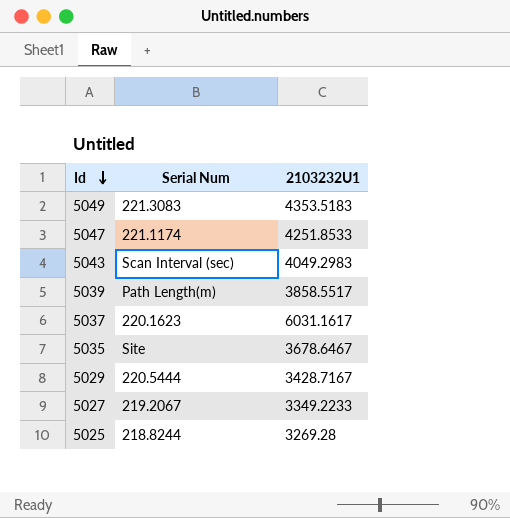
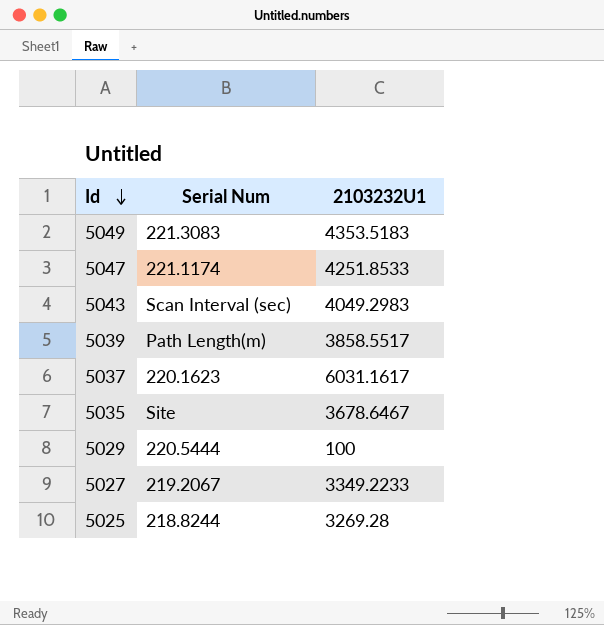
5029 | 2103232U1: 3428.7167 -> 100

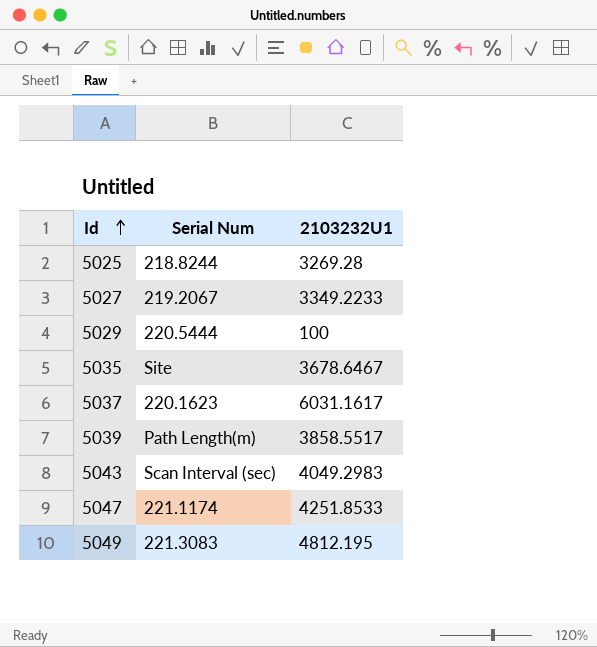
row order: Id descending -> Id ascending
5049 | 2103232U1: 4353.5183 -> 4812.195

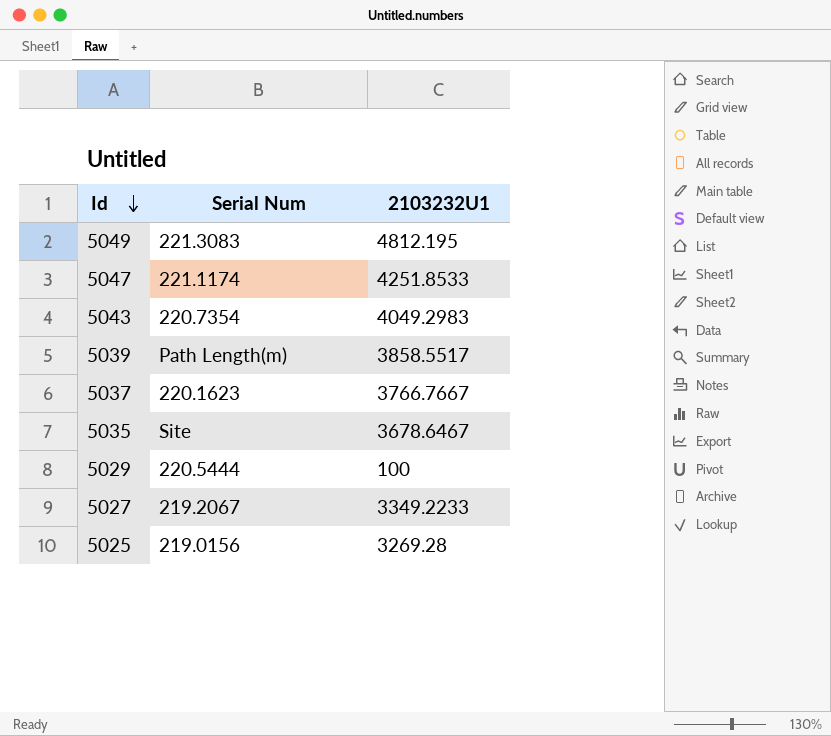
row order: Id ascending -> Id descending
5043 | Serial Num: Scan Interval (sec) -> 220.7354
5037 | 2103232U1: 6031.1617 -> 3766.7667
5025 | Serial Num: 218.8244 -> 219.0156

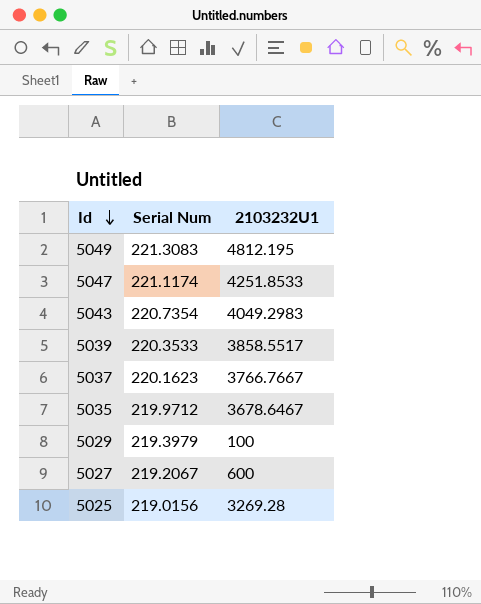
5039 | Serial Num: Path Length(m) -> 220.3533
5035 | Serial Num: Site -> 219.9712
5029 | Serial Num: 220.5444 -> 219.3979
5027 | 2103232U1: 3349.2233 -> 600

